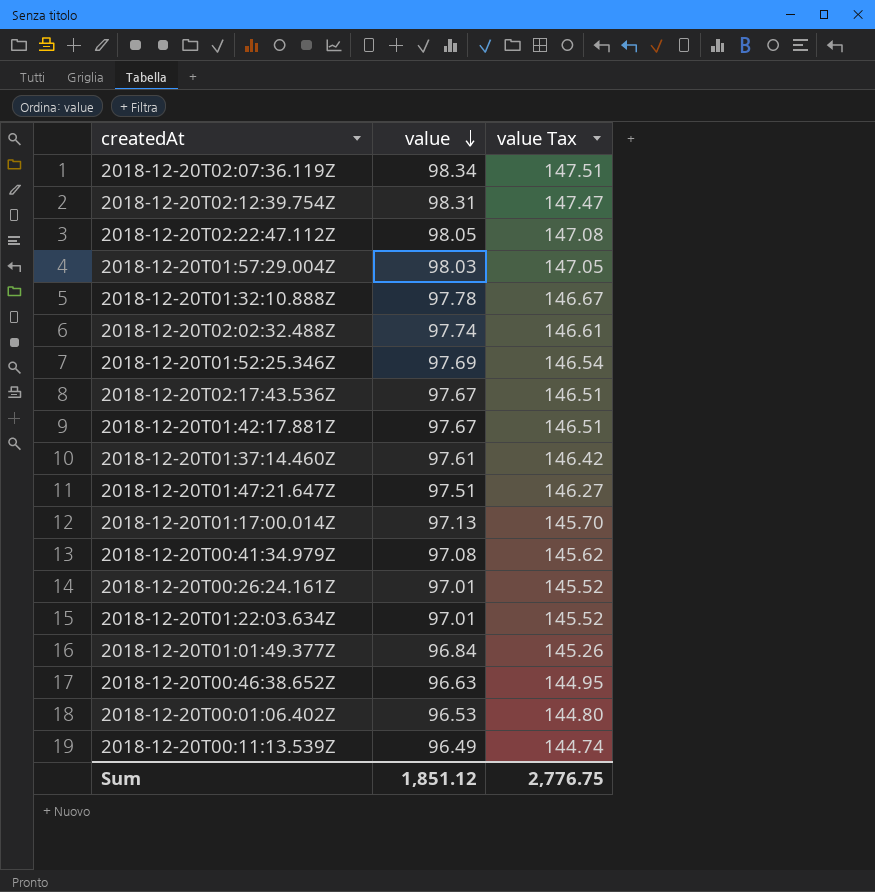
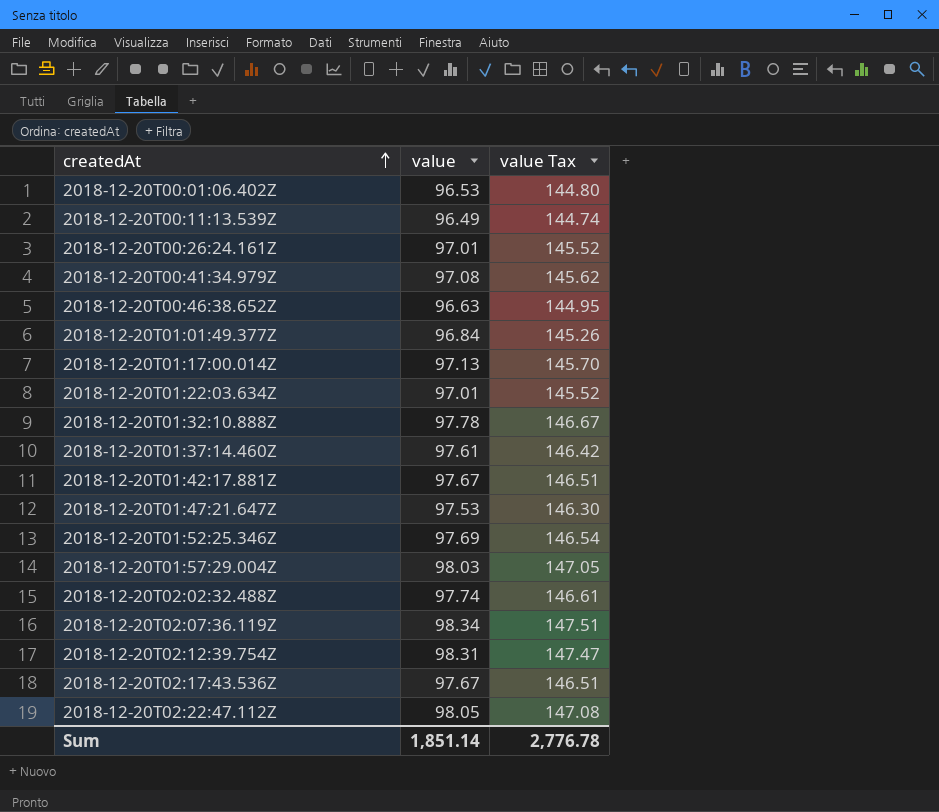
row order: value descending -> createdAt ascending
2018-12-20T01:47:21.647Z | value: 97.51 -> 97.53
2018-12-20T01:47:21.647Z | value Tax: 146.27 -> 146.30
Sum | value: 1,851.12 -> 1,851.14
Sum | value Tax: 2,776.75 -> 2,776.78

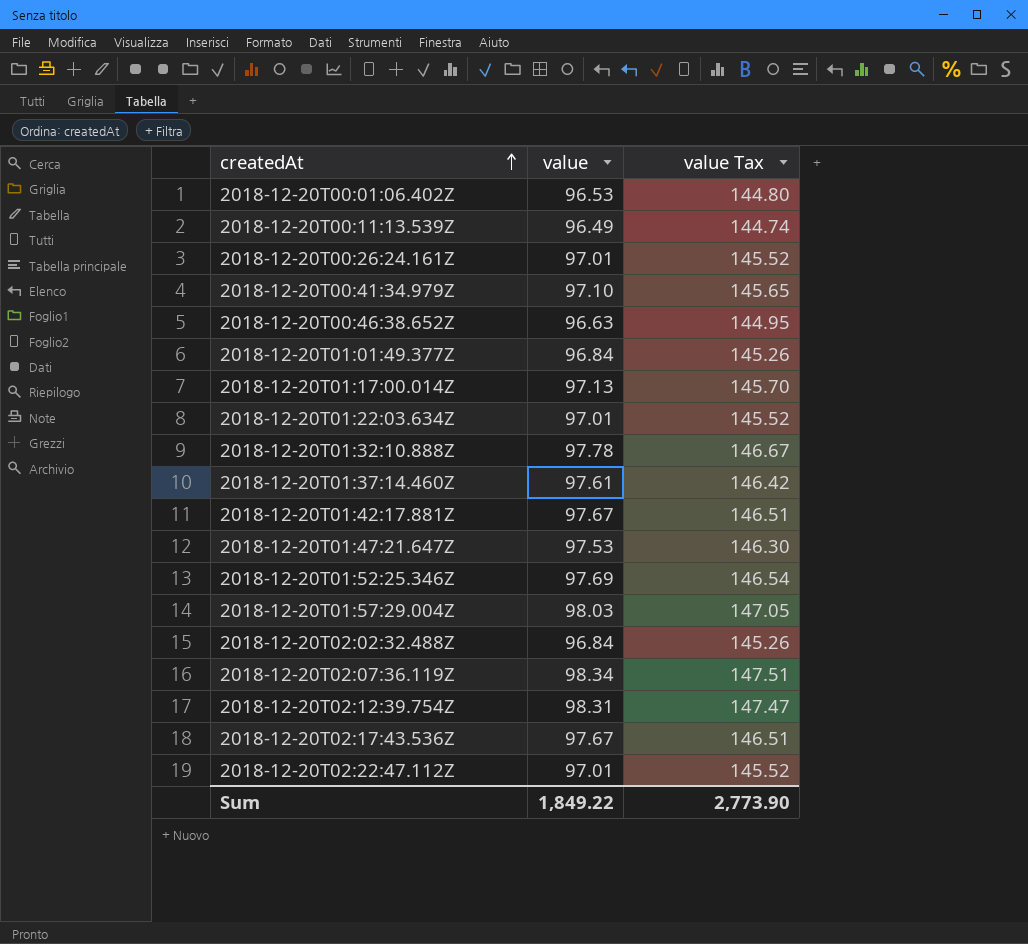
2018-12-20T00:41:34.979Z | value: 97.08 -> 97.10
2018-12-20T00:41:34.979Z | value Tax: 145.62 -> 145.65
2018-12-20T02:02:32.488Z | value: 97.74 -> 96.84
2018-12-20T02:02:32.488Z | value Tax: 146.61 -> 145.26
2018-12-20T02:22:47.112Z | value: 98.05 -> 97.01
2018-12-20T02:22:47.112Z | value Tax: 147.08 -> 145.52
Sum | value: 1,851.14 -> 1,849.22
Sum | value Tax: 2,776.78 -> 2,773.90

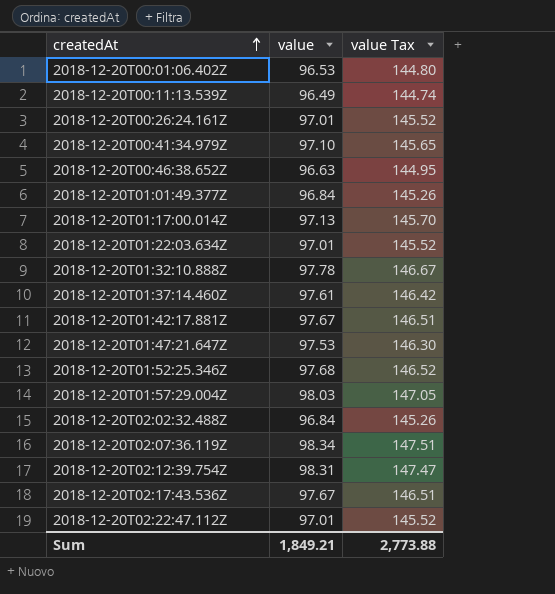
2018-12-20T01:52:25.346Z | value: 97.69 -> 97.68
2018-12-20T01:52:25.346Z | value Tax: 146.54 -> 146.52
Sum | value: 1,849.22 -> 1,849.21
Sum | value Tax: 2,773.90 -> 2,773.88

